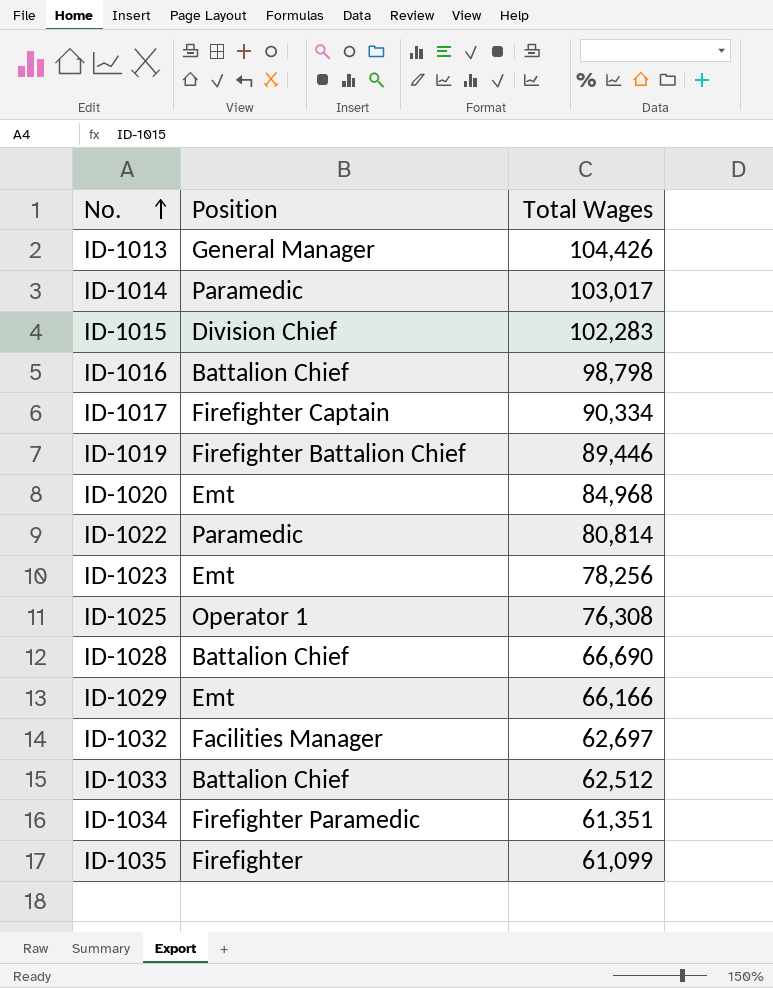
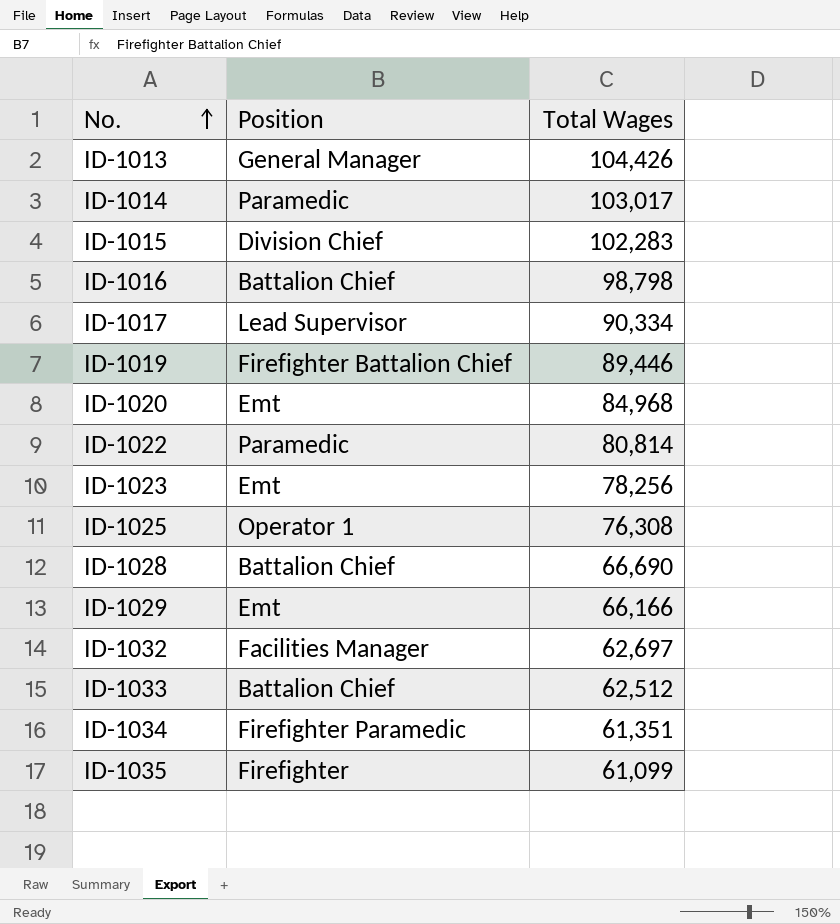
ID-1017 | Position: Firefighter Captain -> Lead Supervisor

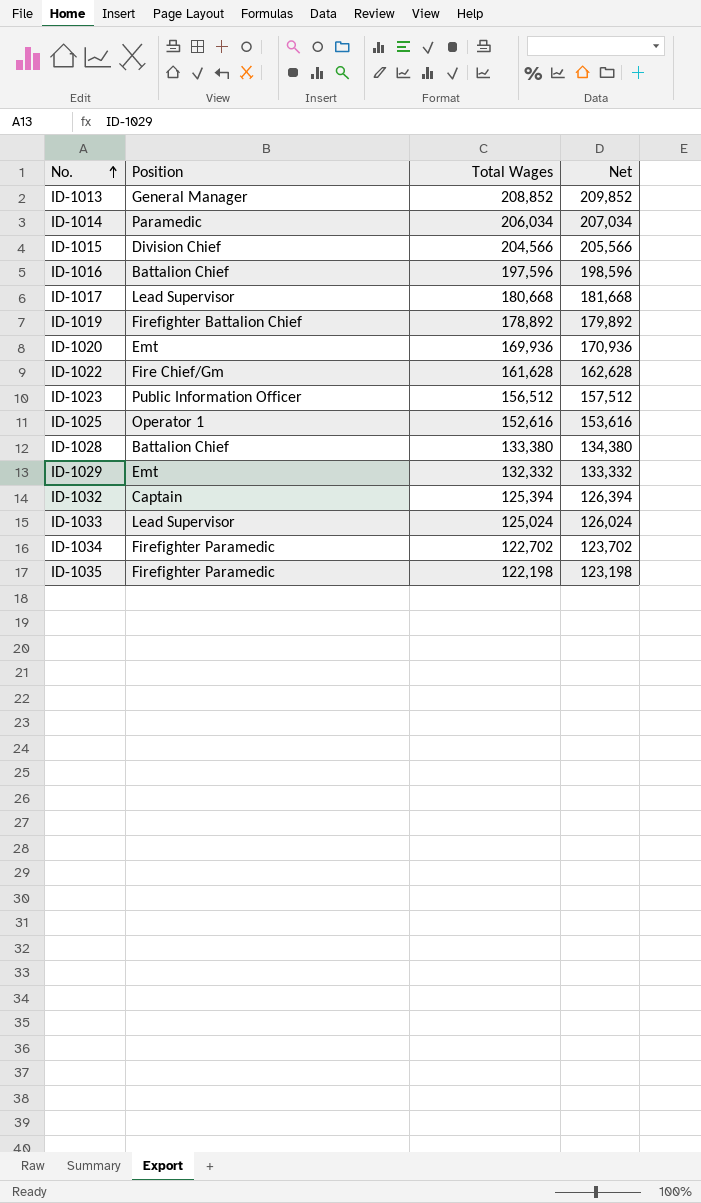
column Net | formula: none -> [Total Wages] + 1000
ID-1013 | Total Wages: 104,426 -> 208,852
ID-1014 | Total Wages: 103,017 -> 206,034
ID-1015 | Total Wages: 102,283 -> 204,566
ID-1016 | Total Wages: 98,798 -> 197,596
ID-1017 | Total Wages: 90,334 -> 180,668
ID-1019 | Total Wages: 89,446 -> 178,892
ID-1020 | Total Wages: 84,968 -> 169,936
ID-1022 | Position: Paramedic -> Fire Chief/Gm
ID-1022 | Total Wages: 80,814 -> 161,628
ID-1023 | Position: Emt -> Public Information Officer
ID-1023 | Total Wages: 78,256 -> 156,512
ID-1025 | Total Wages: 76,308 -> 152,616
ID-1028 | Total Wages: 66,690 -> 133,380
ID-1029 | Total Wages: 66,166 -> 132,332
ID-1032 | Position: Facilities Manager -> Captain
ID-1032 | Total Wages: 62,697 -> 125,394
ID-1033 | Position: Battalion Chief -> Lead Supervisor
ID-1033 | Total Wages: 62,512 -> 125,024
ID-1034 | Total Wages: 61,351 -> 122,702
ID-1035 | Position: Firefighter -> Firefighter Paramedic
ID-1035 | Total Wages: 61,099 -> 122,198

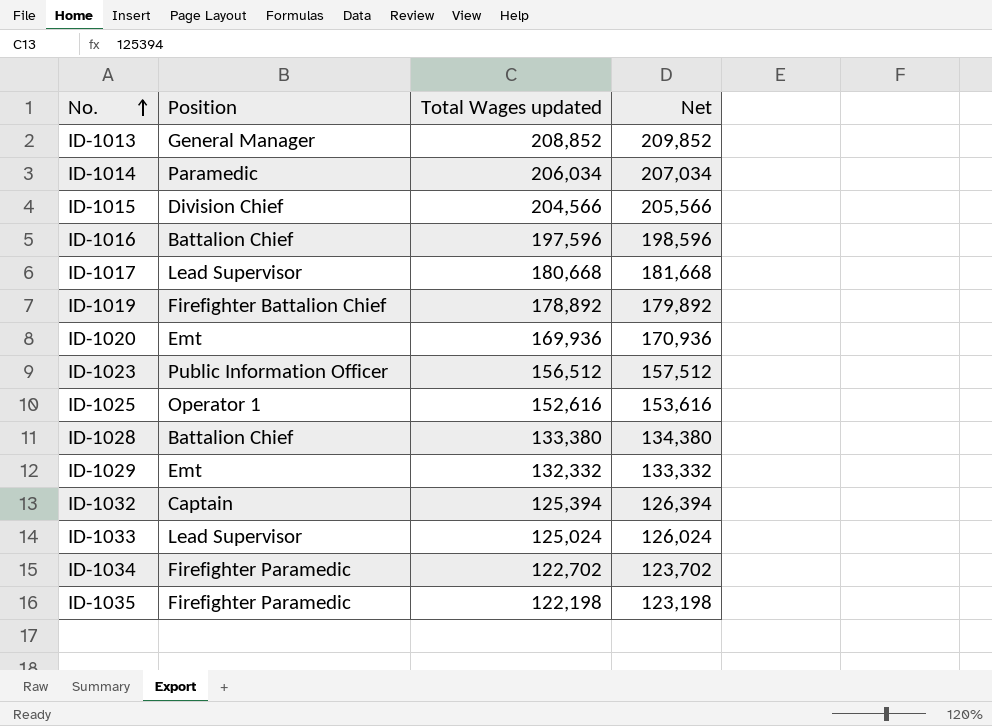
column name: Total Wages -> Total Wages updated
row ID-1022: Fire Chief/Gm | 161,628 | 162,628 -> none

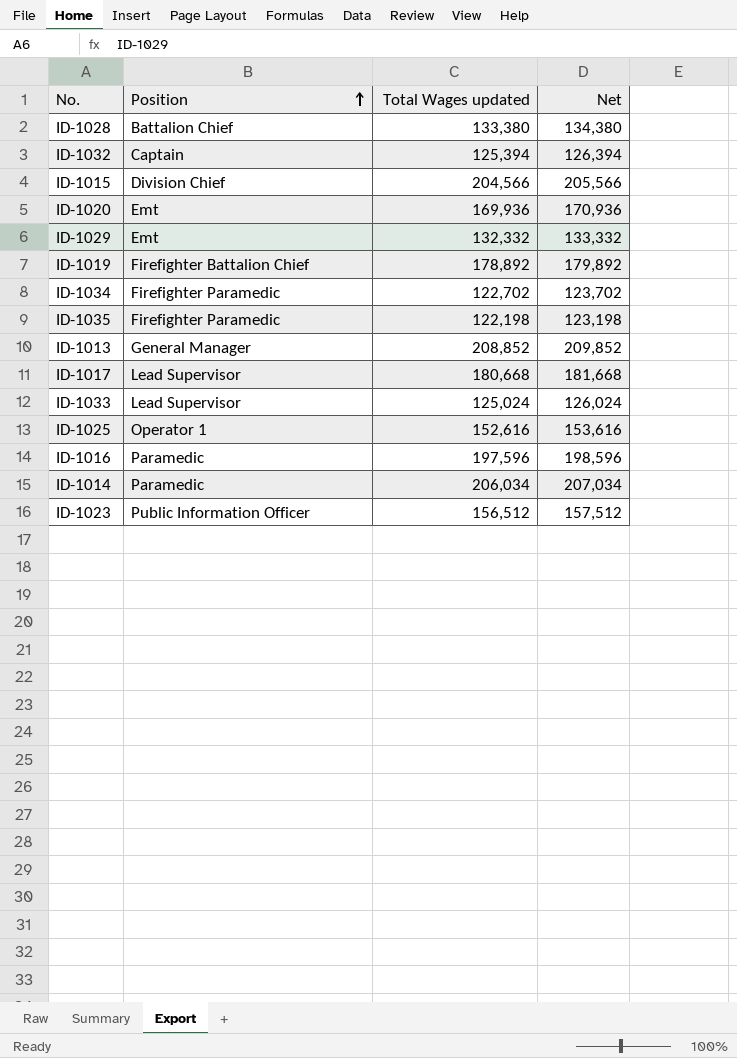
row order: No. ascending -> Position ascending
ID-1016 | Position: Battalion Chief -> Paramedic

